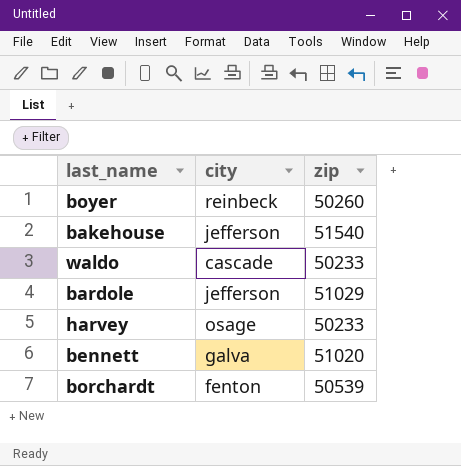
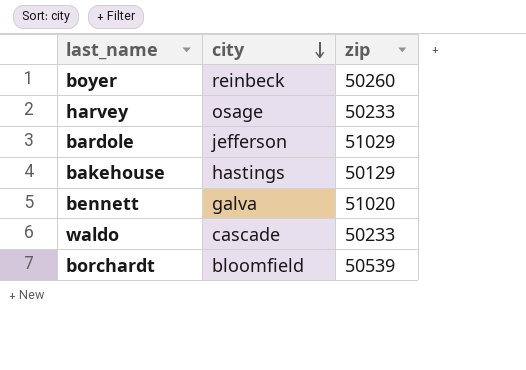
row order: none -> city descending
bakehouse | city: jefferson -> hastings
bakehouse | zip: 51540 -> 50129
borchardt | city: fenton -> bloomfield

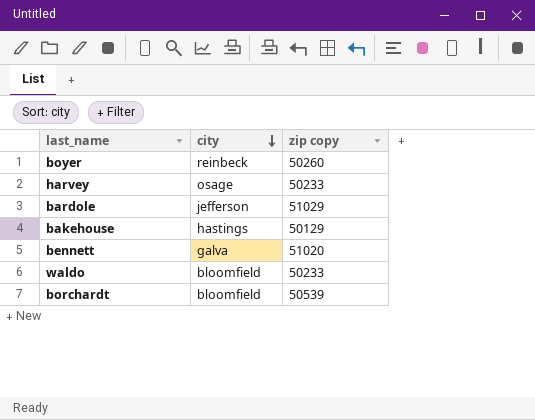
column name: zip -> zip copy
waldo | city: cascade -> bloomfield

